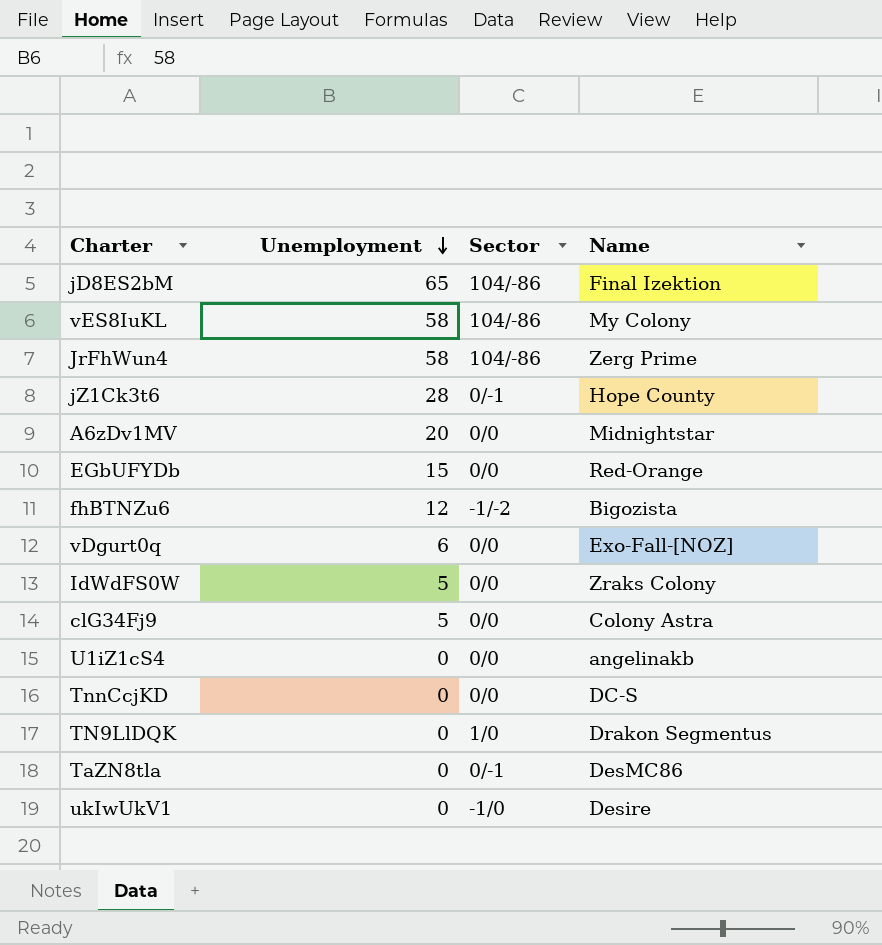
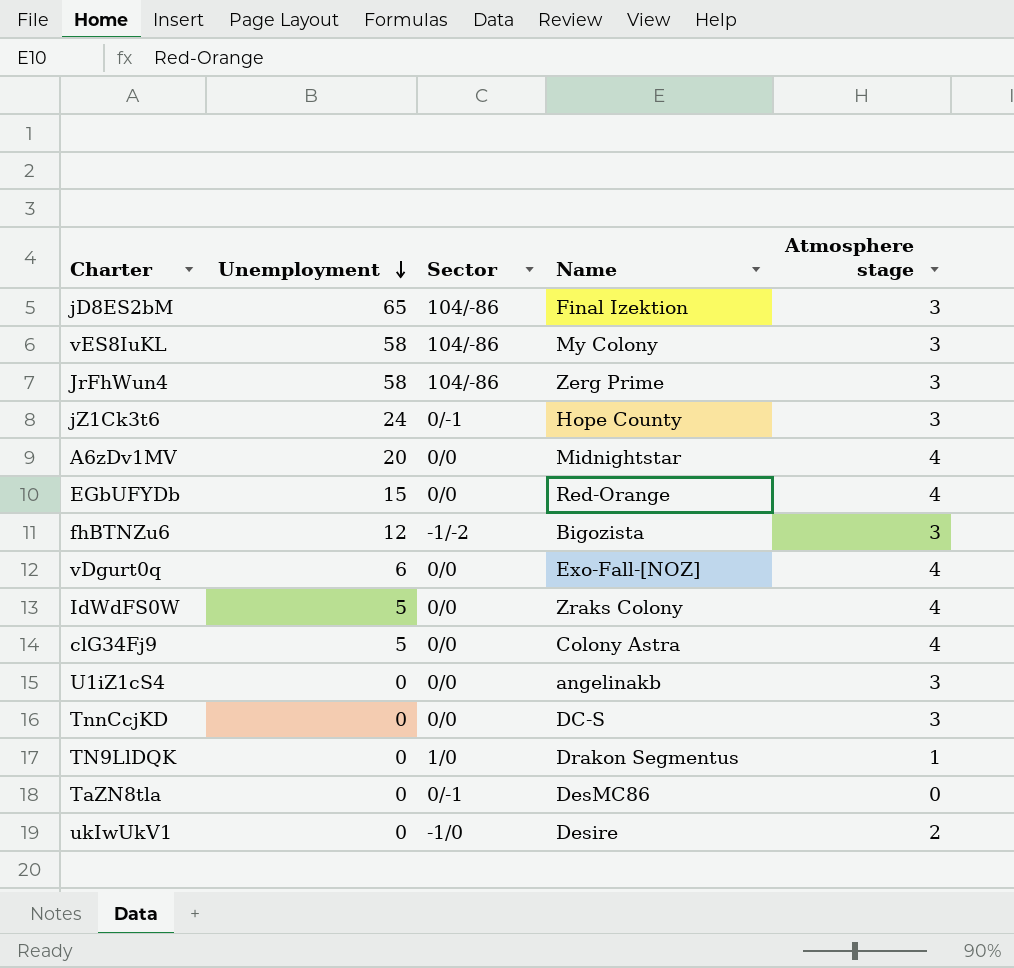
column Atmosphere stage | position: none -> 5
jZ1Ck3t6 | Unemployment: 28 -> 24

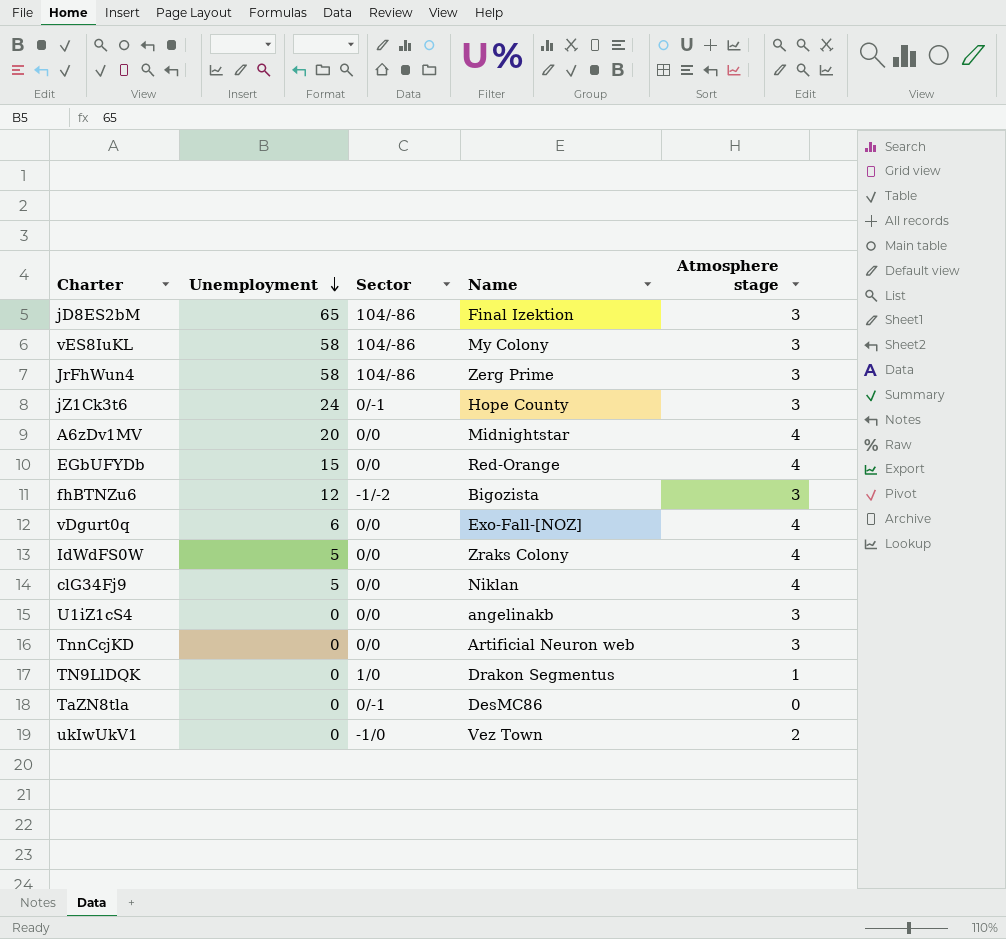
clG34Fj9 | Name: Colony Astra -> Niklan
TnnCcjKD | Name: DC-S -> Artificial Neuron web
ukIwUkV1 | Name: Desire -> Vez Town

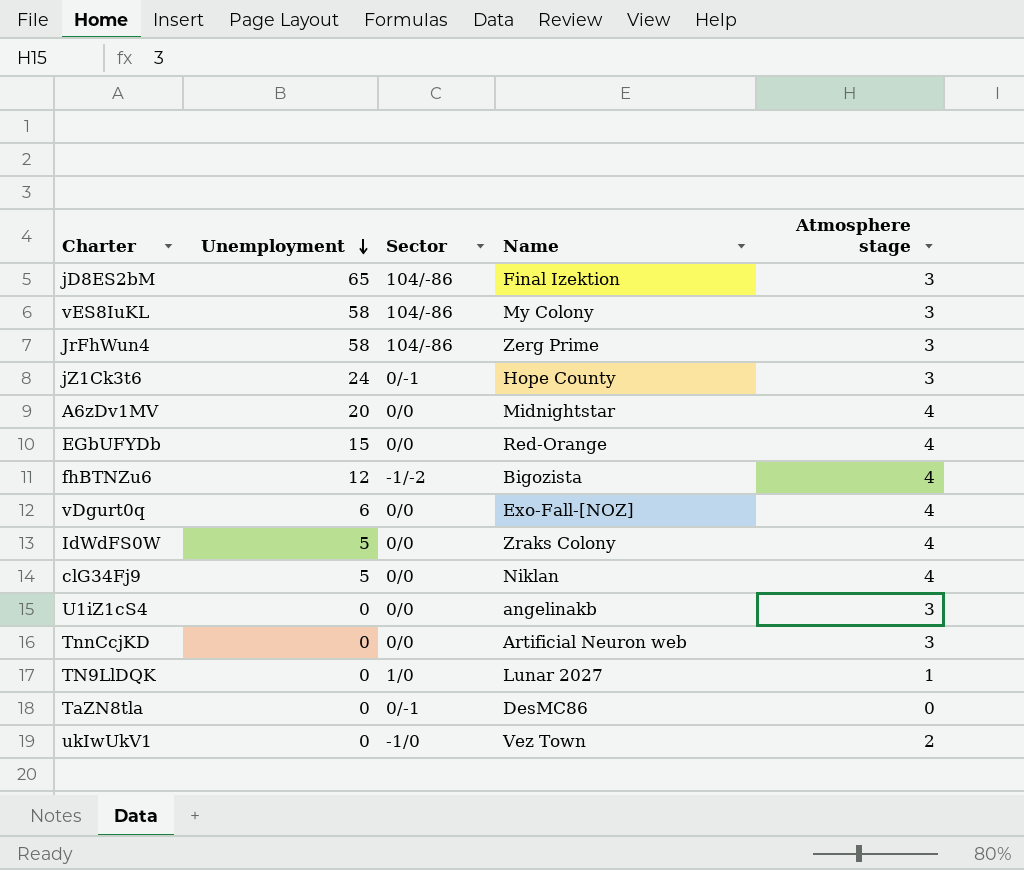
fhBTNZu6 | Atmosphere stage: 3 -> 4
TN9LlDQK | Name: Drakon Segmentus -> Lunar 2027

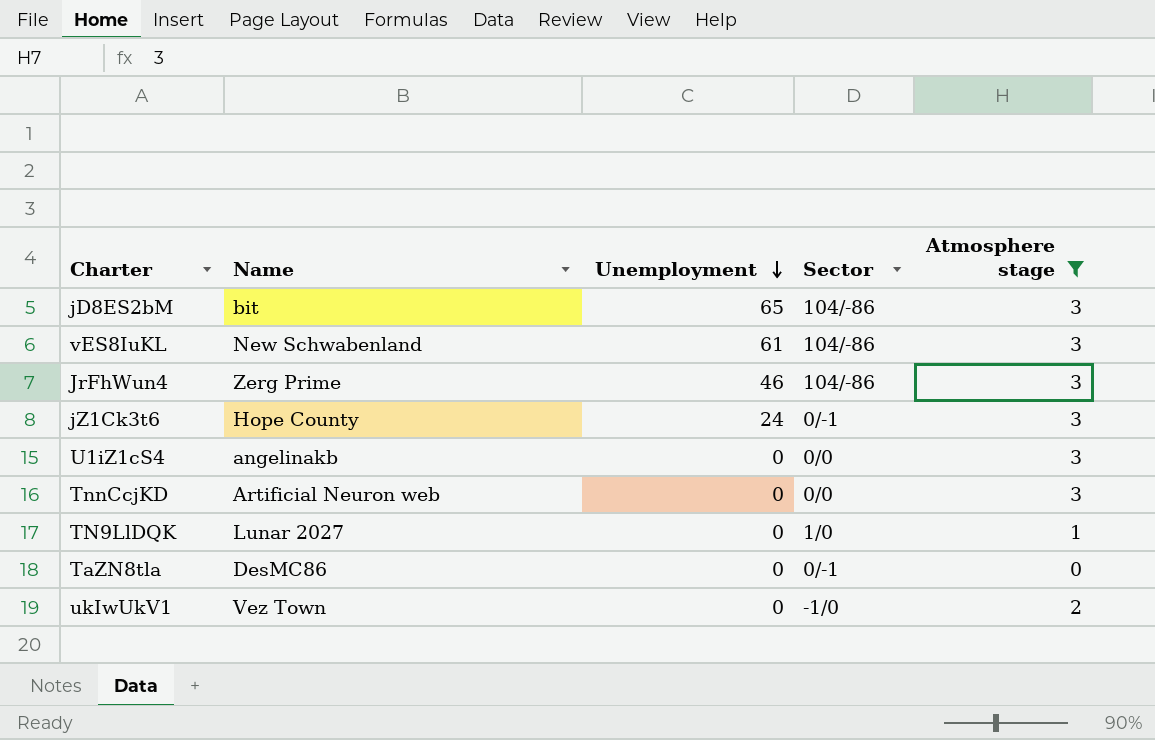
filter: none -> Atmosphere stage != 4
column Name | position: 4 -> 2
jD8ES2bM | Name: Final Izektion -> bit
vES8IuKL | Name: My Colony -> New Schwabenland
vES8IuKL | Unemployment: 58 -> 61
JrFhWun4 | Unemployment: 58 -> 46

